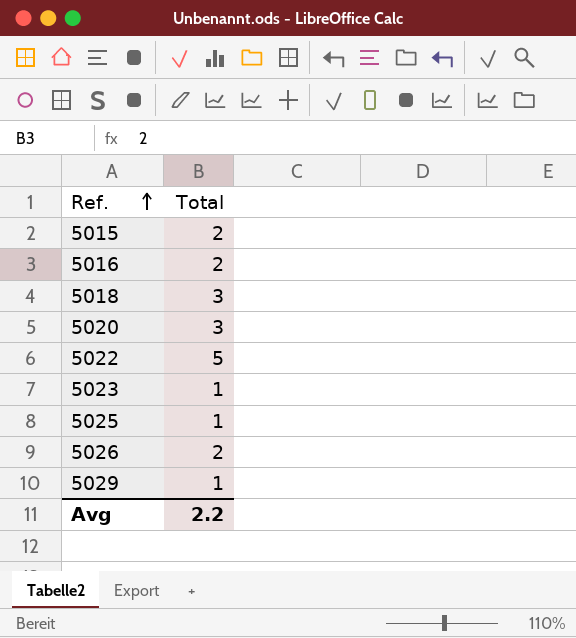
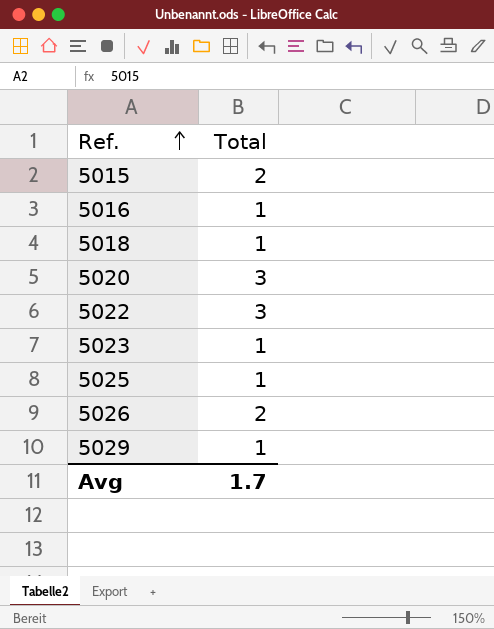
5016 | Total: 2 -> 1
5018 | Total: 3 -> 1
5022 | Total: 5 -> 3
Avg | Total: 2.2 -> 1.7

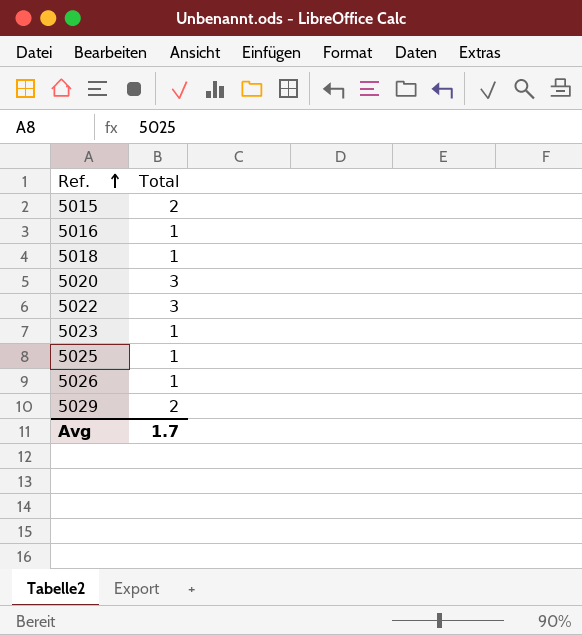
5026 | Total: 2 -> 1
5029 | Total: 1 -> 2

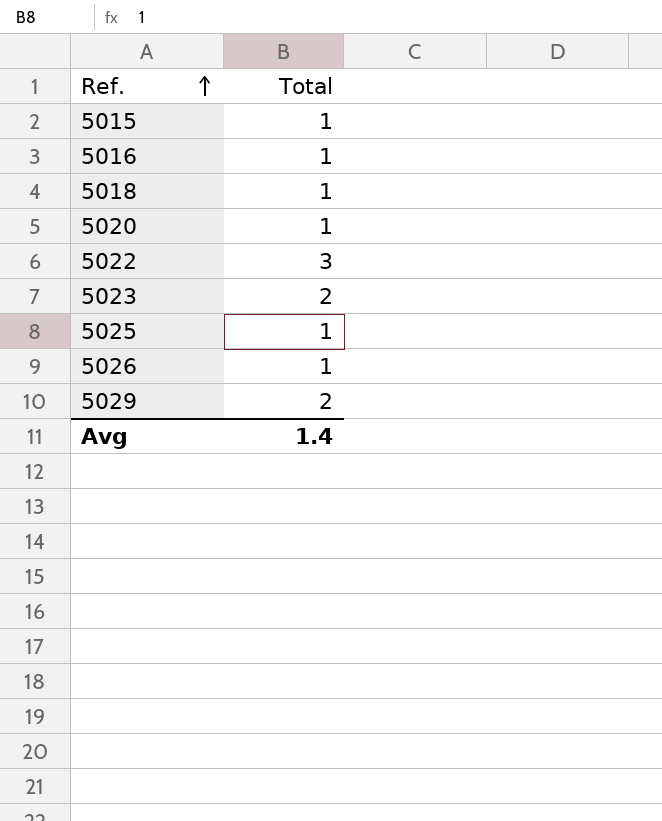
5015 | Total: 2 -> 1
5020 | Total: 3 -> 1
5023 | Total: 1 -> 2
Avg | Total: 1.7 -> 1.4

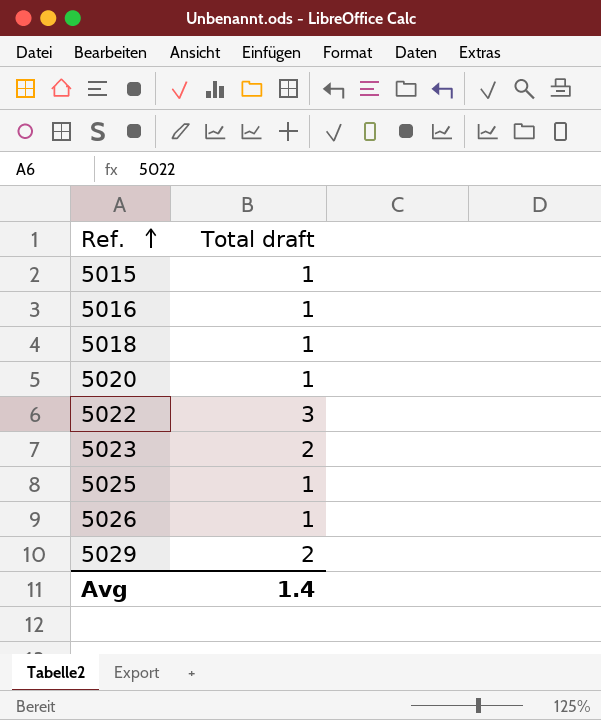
column name: Total -> Total draft

